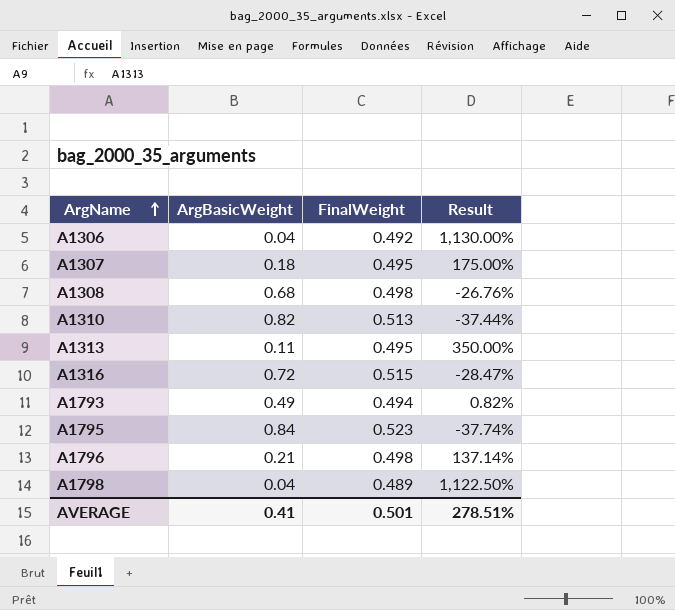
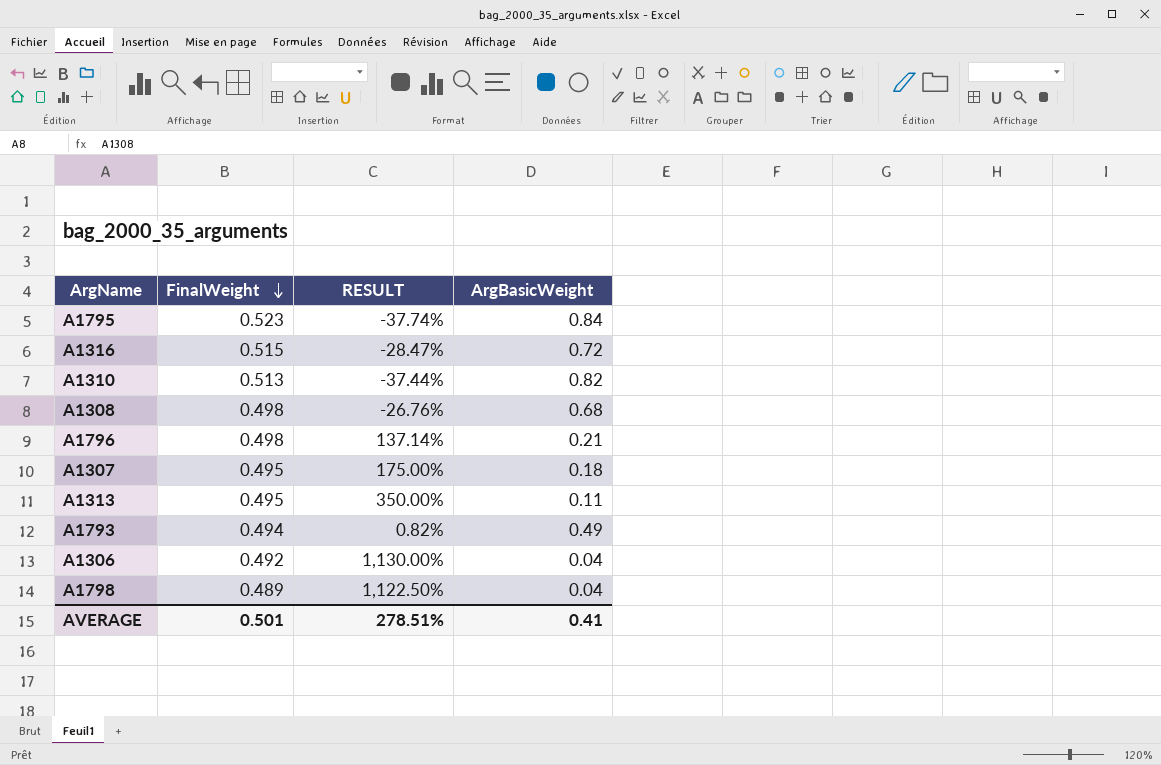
row order: ArgName ascending -> FinalWeight descending
column name: Result -> RESULT
column ArgBasicWeight | position: 2 -> 4

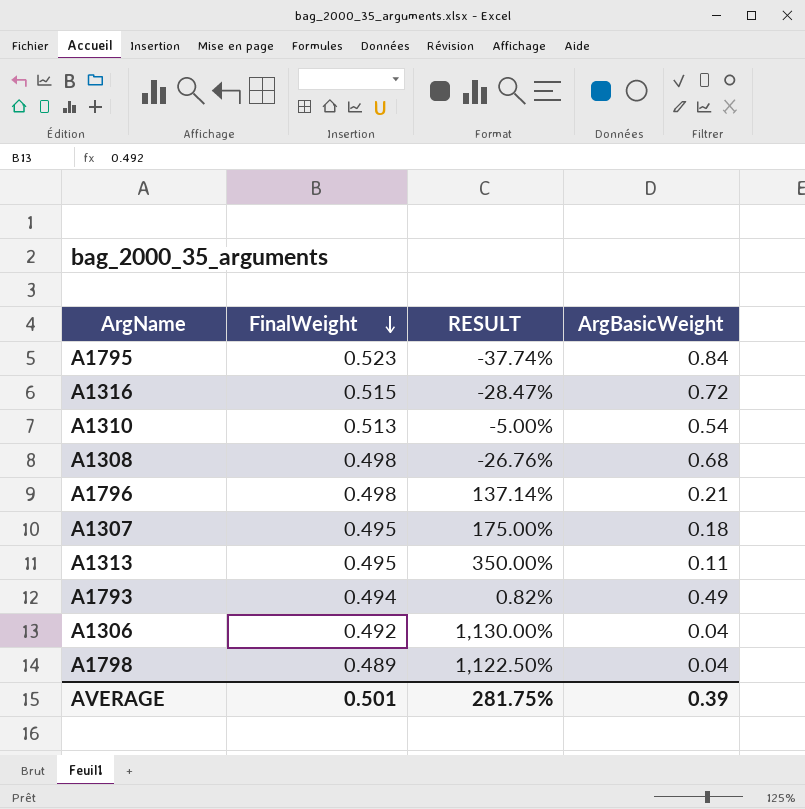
A1310 | RESULT: -37.44% -> -5.00%
A1310 | ArgBasicWeight: 0.82 -> 0.54
AVERAGE | RESULT: 278.51% -> 281.75%
AVERAGE | ArgBasicWeight: 0.41 -> 0.39

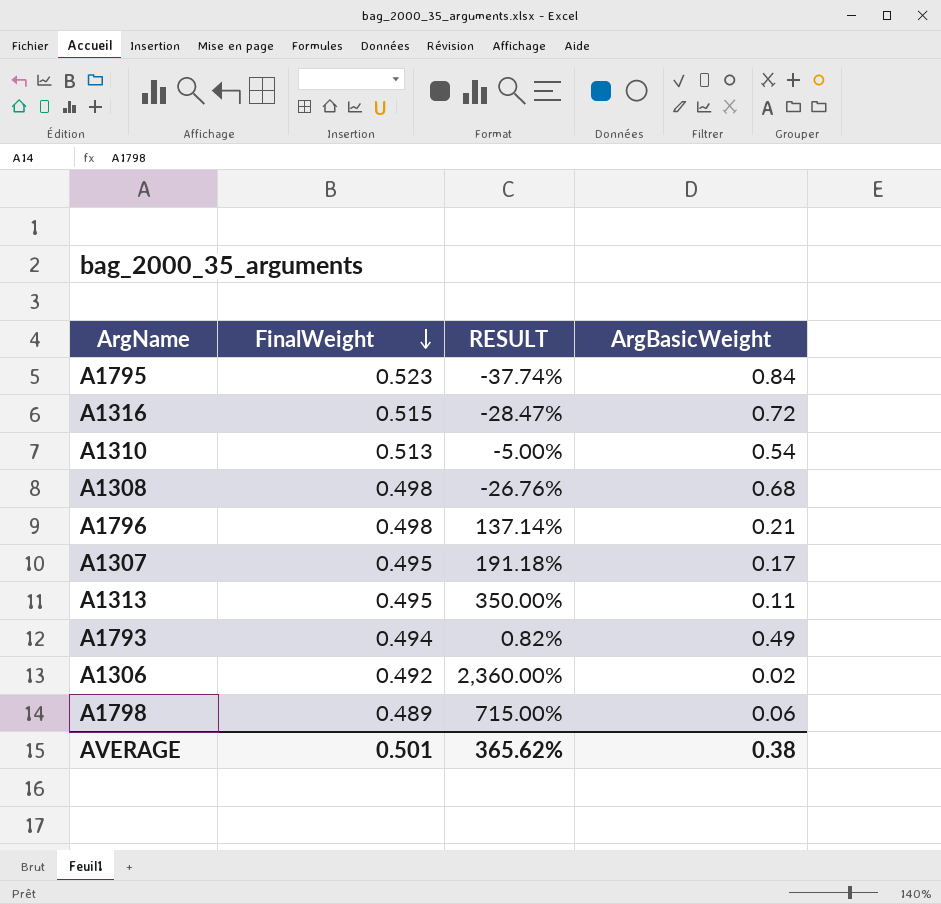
A1307 | RESULT: 175.00% -> 191.18%
A1307 | ArgBasicWeight: 0.18 -> 0.17
A1306 | RESULT: 1,130.00% -> 2,360.00%
A1306 | ArgBasicWeight: 0.04 -> 0.02
A1798 | RESULT: 1,122.50% -> 715.00%
A1798 | ArgBasicWeight: 0.04 -> 0.06
AVERAGE | RESULT: 281.75% -> 365.62%
AVERAGE | ArgBasicWeight: 0.39 -> 0.38

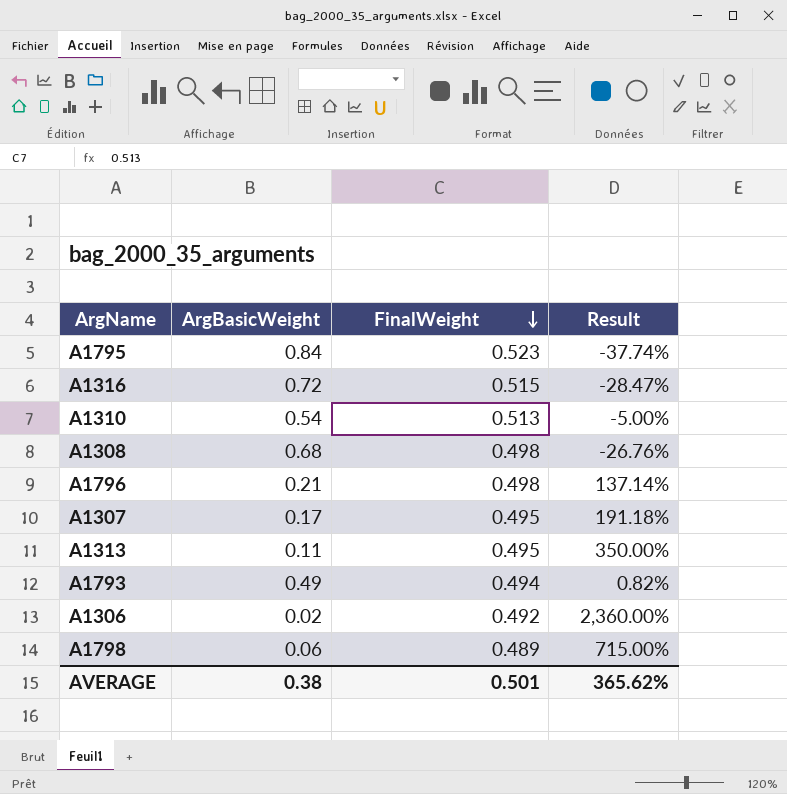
column ArgBasicWeight | position: 4 -> 2
column name: RESULT -> Result

